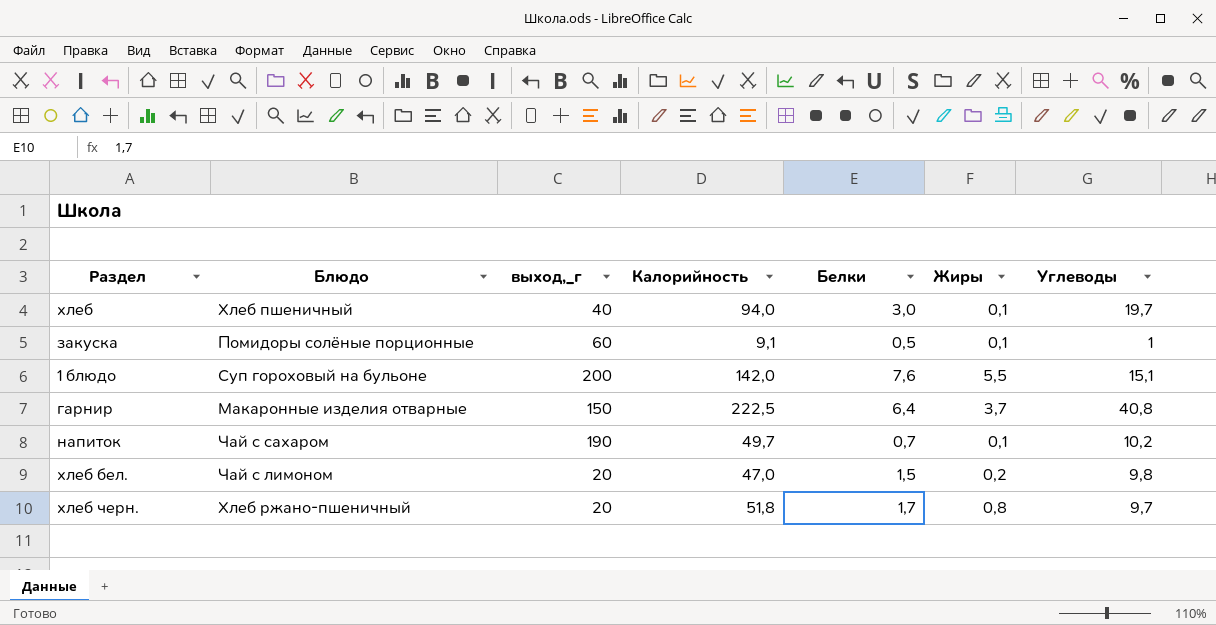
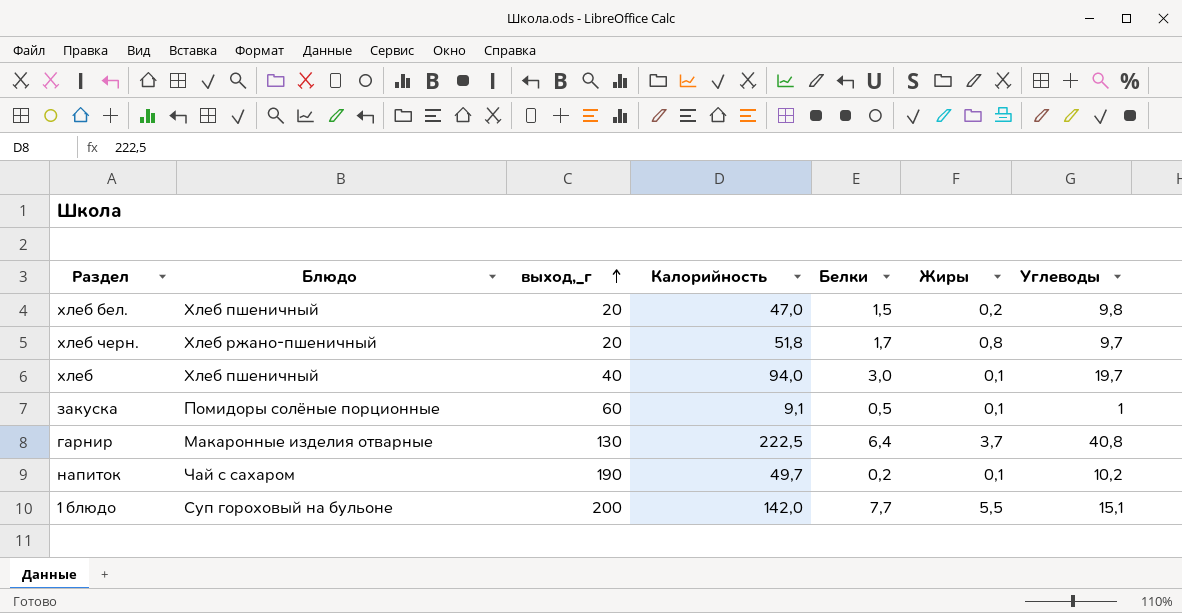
row order: none -> выход,_г ascending
хлеб бел. | Блюдо: Чай с лимоном -> Хлеб пшеничный
гарнир | выход,_г: 150 -> 130
напиток | Белки: 0,7 -> 0,2
1 блюдо | Белки: 7,6 -> 7,7

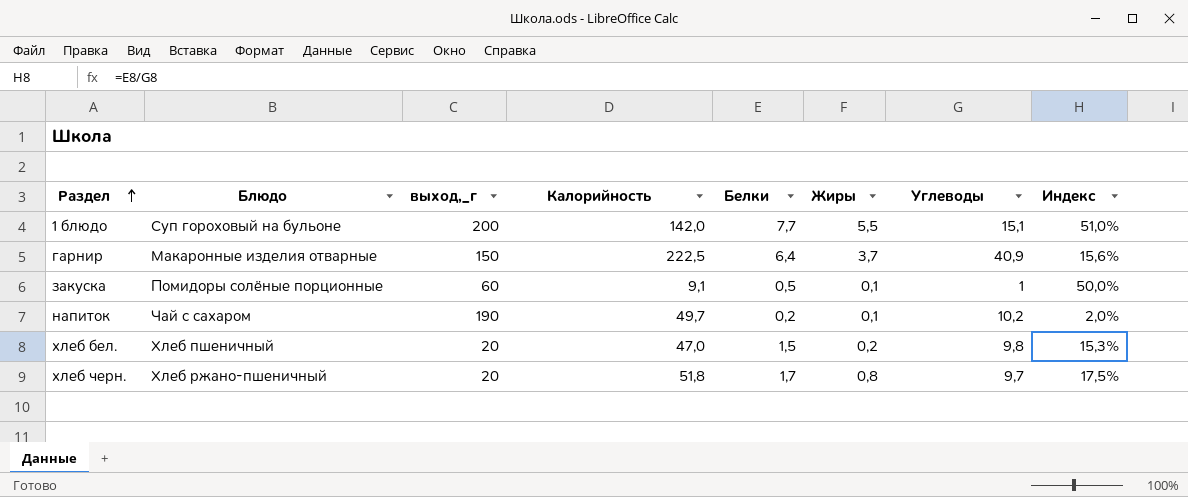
row order: выход,_г ascending -> Раздел ascending
column Индекс | formula: none -> [Белки] / [Углеводы]
row хлеб: Хлеб пшеничный | 40 | 94,0 | 3,0 | 0,1 | 19,7 -> none
гарнир | выход,_г: 130 -> 150
гарнир | Углеводы: 40,8 -> 40,9

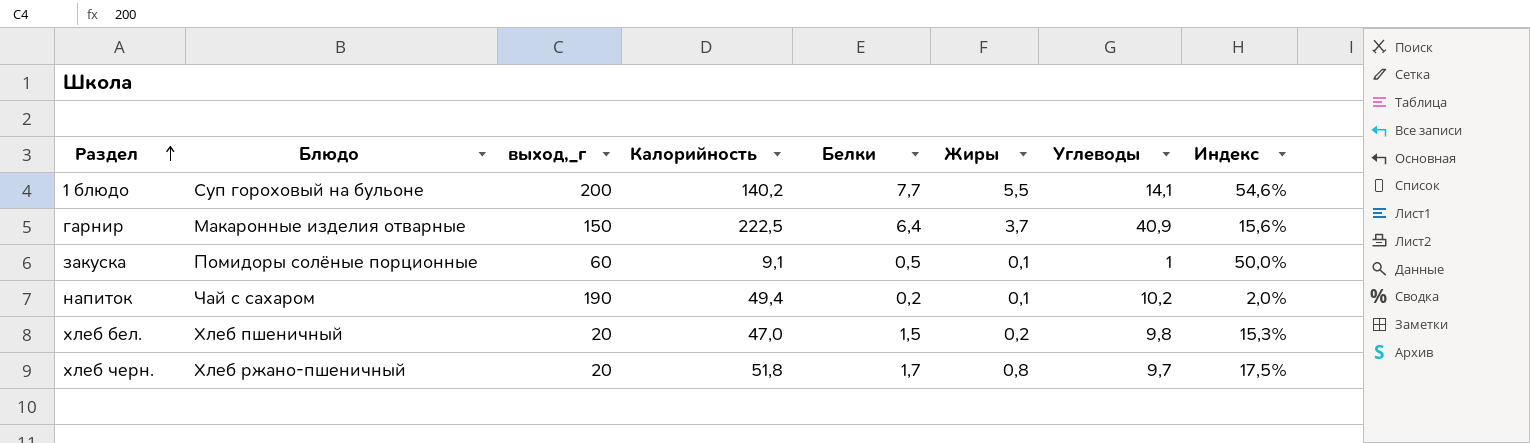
1 блюдо | Калорийность: 142,0 -> 140,2
1 блюдо | Углеводы: 15,1 -> 14,1
1 блюдо | Индекс: 51,0% -> 54,6%
напиток | Калорийность: 49,7 -> 49,4

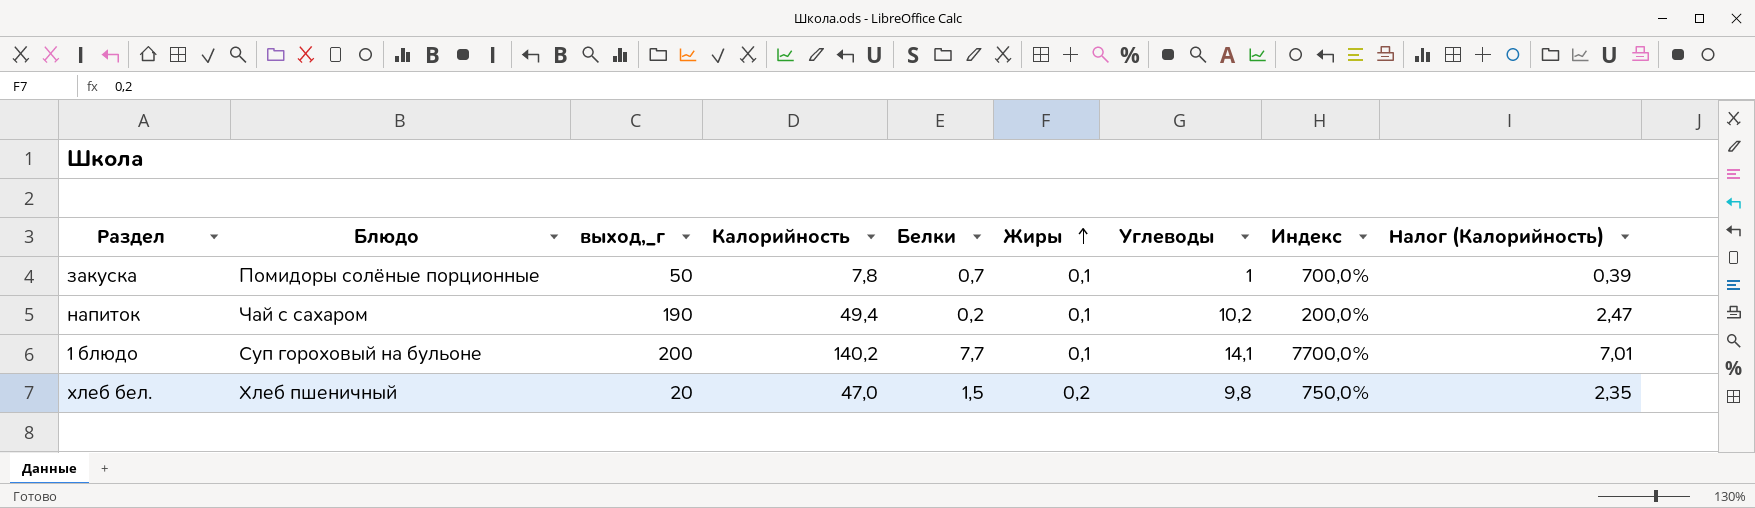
row order: Раздел ascending -> Жиры ascending
column Индекс | formula: [Белки] / [Углеводы] -> [Белки] / [Жиры]
column Налог (Калорийность) | formula: none -> [Калорийность] * 0,05
row гарнир: Макаронные изделия отварные | 150 | 222,5 | 6,4 | 3,7 | 40,9 | 15,6% -> none
row хлеб черн.: Хлеб ржано-пшеничный | 20 | 51,8 | 1,7 | 0,8 | 9,7 | 17,5% -> none
закуска | выход,_г: 60 -> 50
закуска | Калорийность: 9,1 -> 7,8
закуска | Белки: 0,5 -> 0,7
1 блюдо | Жиры: 5,5 -> 0,1

